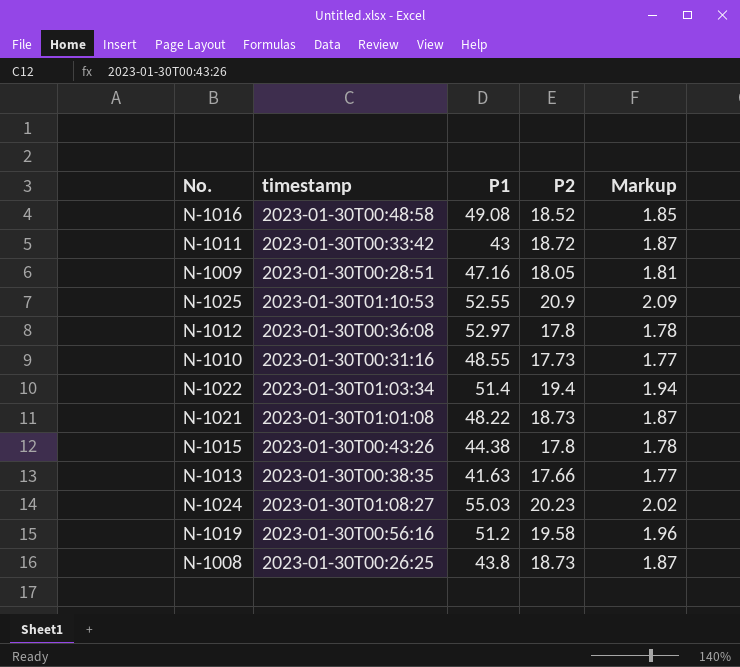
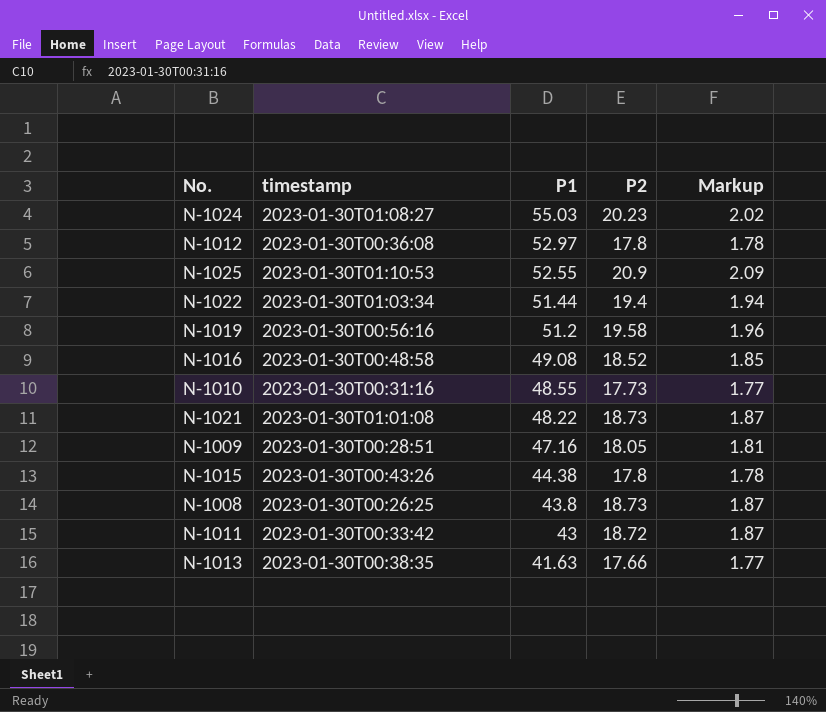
row order: none -> P1 descending
N-1022 | P1: 51.4 -> 51.44

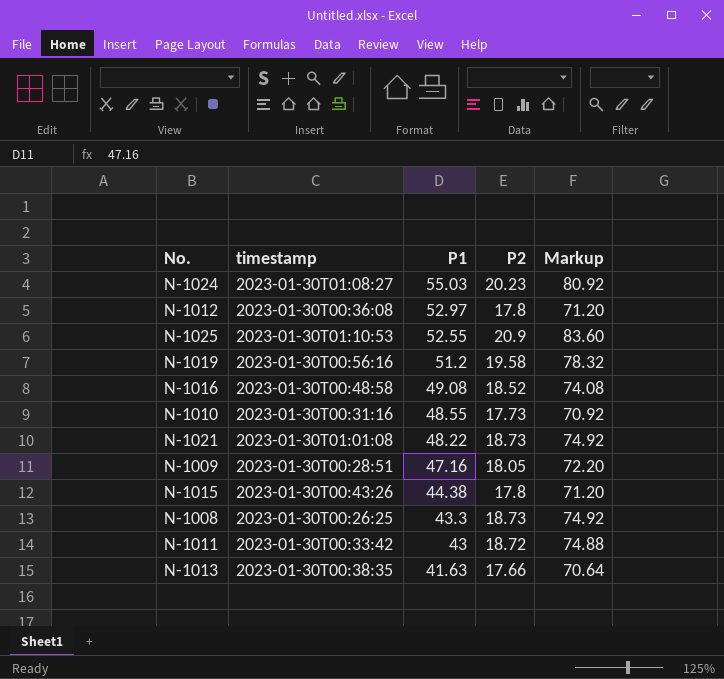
column Markup | formula: [P2] * 0.1 -> [P2] * 4
row N-1022: 2023-01-30T01:03:34 | 51.44 | 19.4 | 1.94 -> none
N-1008 | P1: 43.8 -> 43.3

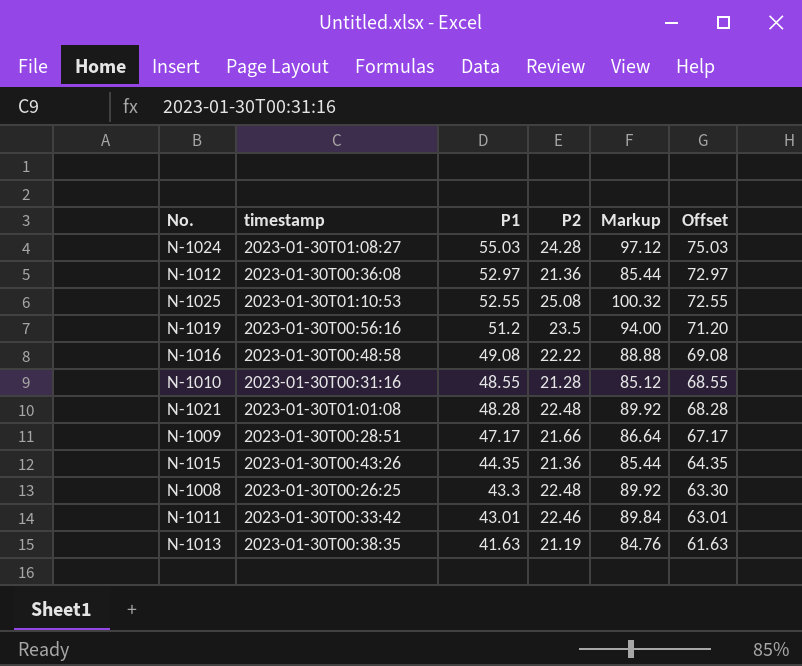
column Offset | formula: none -> [P1] + 20
N-1024 | P2: 20.23 -> 24.28
N-1024 | Markup: 80.92 -> 97.12
N-1012 | P2: 17.8 -> 21.36
N-1012 | Markup: 71.20 -> 85.44
N-1025 | P2: 20.9 -> 25.08
N-1025 | Markup: 83.60 -> 100.32
N-1019 | P2: 19.58 -> 23.5
N-1019 | Markup: 78.32 -> 94.00
N-1016 | P2: 18.52 -> 22.22
N-1016 | Markup: 74.08 -> 88.88
N-1010 | P2: 17.73 -> 21.28
N-1010 | Markup: 70.92 -> 85.12
N-1021 | P1: 48.22 -> 48.28
N-1021 | P2: 18.73 -> 22.48
N-1021 | Markup: 74.92 -> 89.92
N-1009 | P1: 47.16 -> 47.17
N-1009 | P2: 18.05 -> 21.66
N-1009 | Markup: 72.20 -> 86.64
N-1015 | P1: 44.38 -> 44.35
N-1015 | P2: 17.8 -> 21.36
N-1015 | Markup: 71.20 -> 85.44
N-1008 | P2: 18.73 -> 22.48
N-1008 | Markup: 74.92 -> 89.92
N-1011 | P1: 43 -> 43.01
N-1011 | P2: 18.72 -> 22.46
N-1011 | Markup: 74.88 -> 89.84
N-1013 | P2: 17.66 -> 21.19
N-1013 | Markup: 70.64 -> 84.76

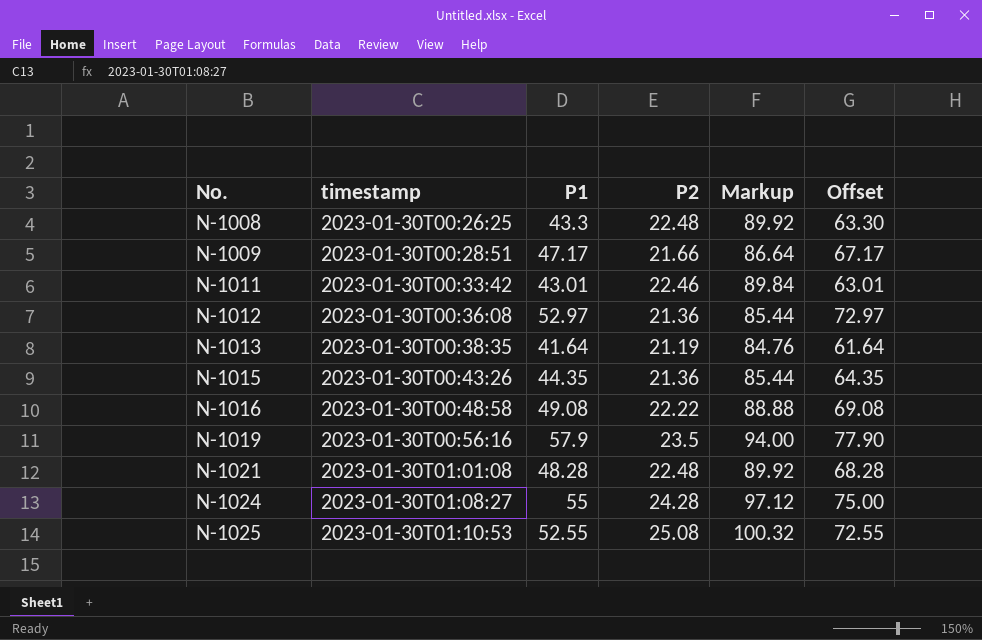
row order: P1 descending -> No. ascending
row N-1010: 2023-01-30T00:31:16 | 48.55 | 21.28 | 85.12 | 68.55 -> none
N-1013 | P1: 41.63 -> 41.64
N-1013 | Offset: 61.63 -> 61.64
N-1019 | P1: 51.2 -> 57.9
N-1019 | Offset: 71.20 -> 77.90
N-1024 | P1: 55.03 -> 55
N-1024 | Offset: 75.03 -> 75.00

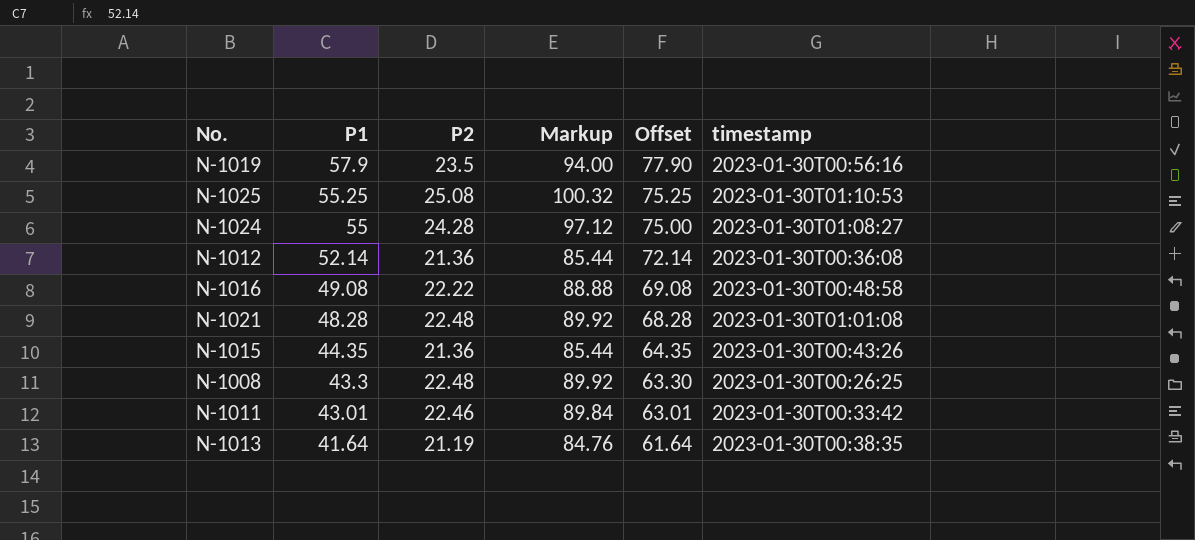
row order: No. ascending -> P1 descending
column timestamp | position: 2 -> 6
row N-1009: 2023-01-30T00:28:51 | 47.17 | 21.66 | 86.64 | 67.17 -> none
N-1025 | P1: 52.55 -> 55.25
N-1025 | Offset: 72.55 -> 75.25
N-1012 | P1: 52.97 -> 52.14
N-1012 | Offset: 72.97 -> 72.14

